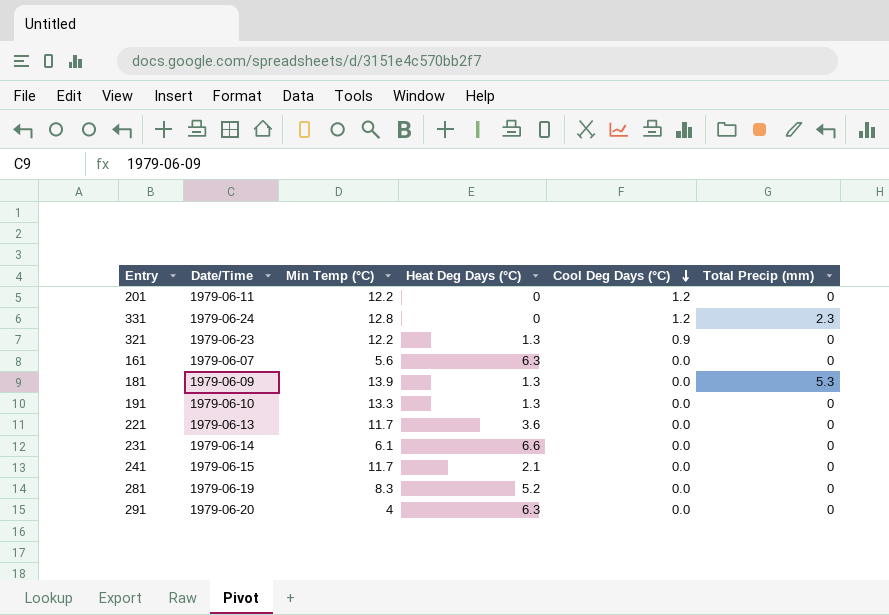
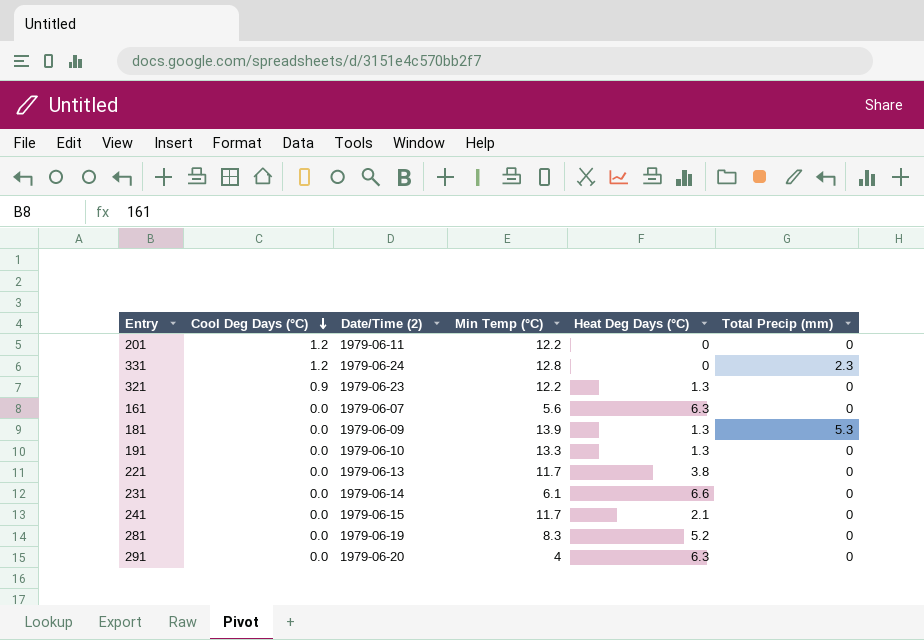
column Cool Deg Days (°C) | position: 5 -> 2
column name: Date/Time -> Date/Time (2)
221 | Heat Deg Days (°C): 3.6 -> 3.8

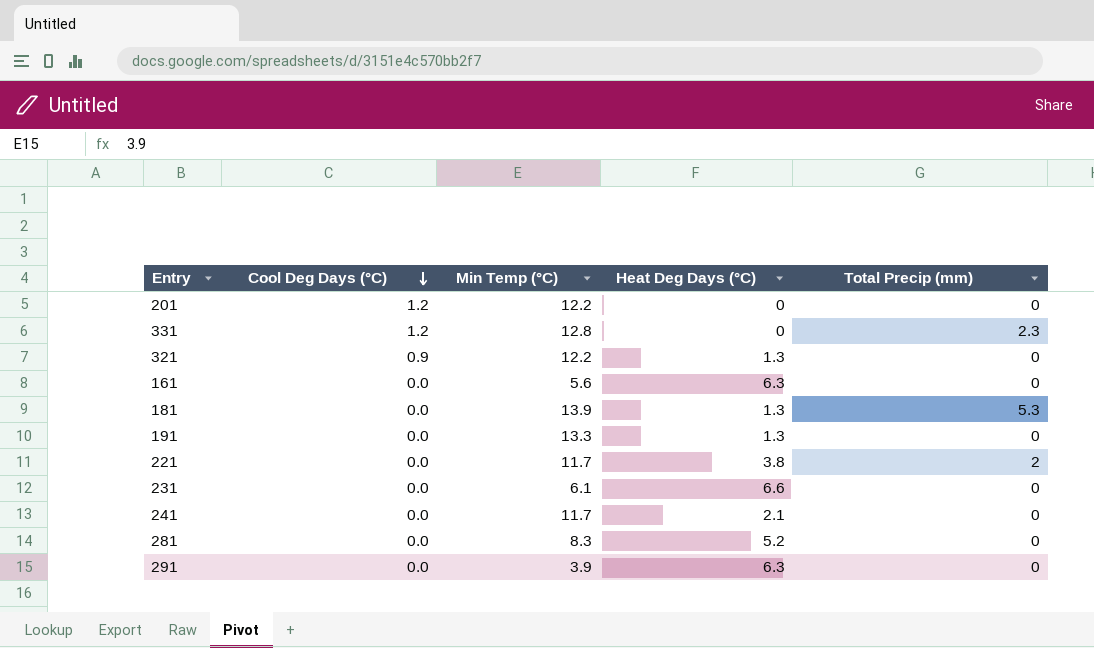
column Date/Time (2) | position: 3 -> none
221 | Total Precip (mm): 0 -> 2
291 | Min Temp (°C): 4 -> 3.9

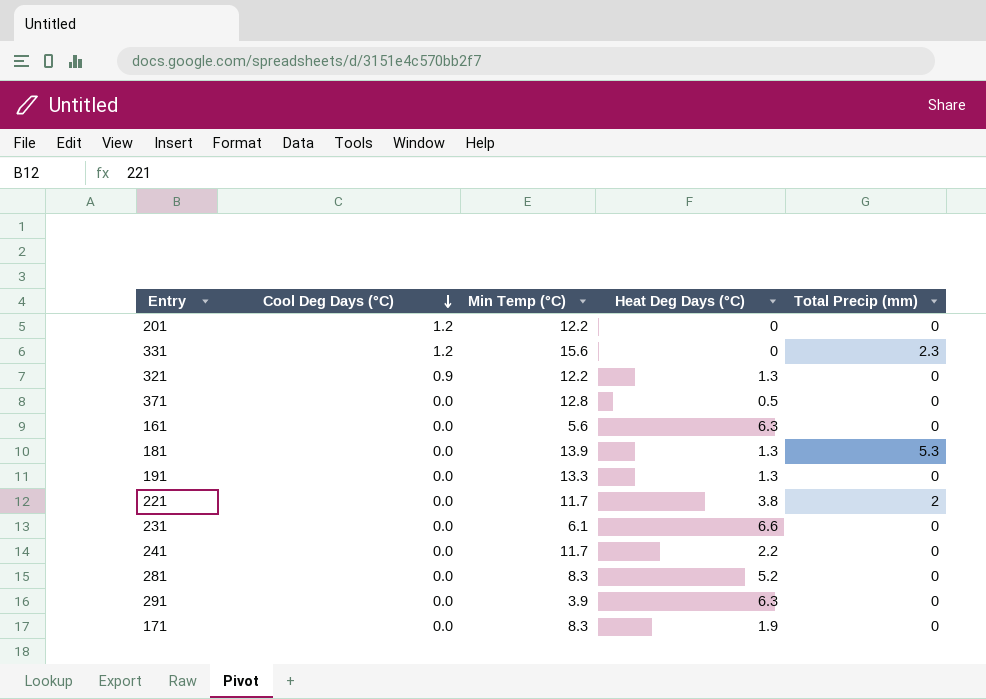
331 | Min Temp (°C): 12.8 -> 15.6
row 371: none -> 0.0 | 12.8 | 0.5 | 0
241 | Heat Deg Days (°C): 2.1 -> 2.2
row 171: none -> 0.0 | 8.3 | 1.9 | 0

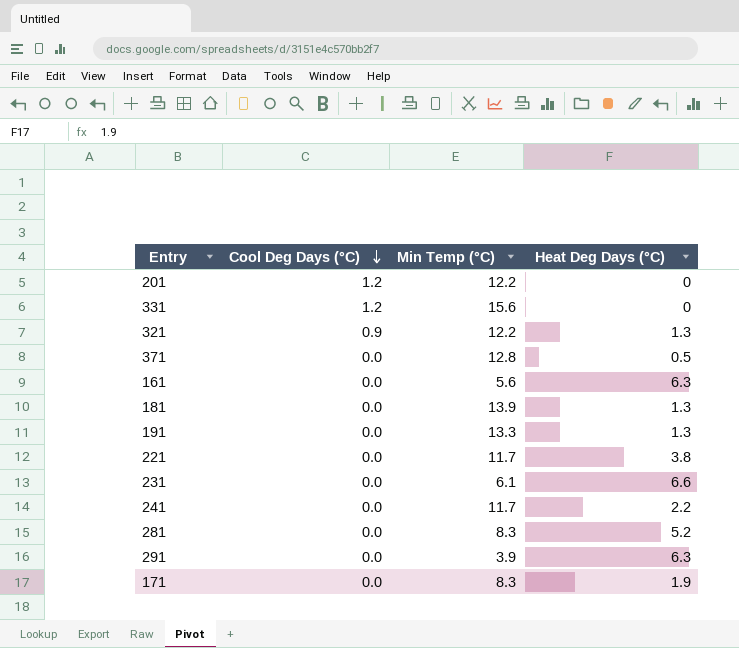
column Total Precip (mm) | position: 5 -> none

